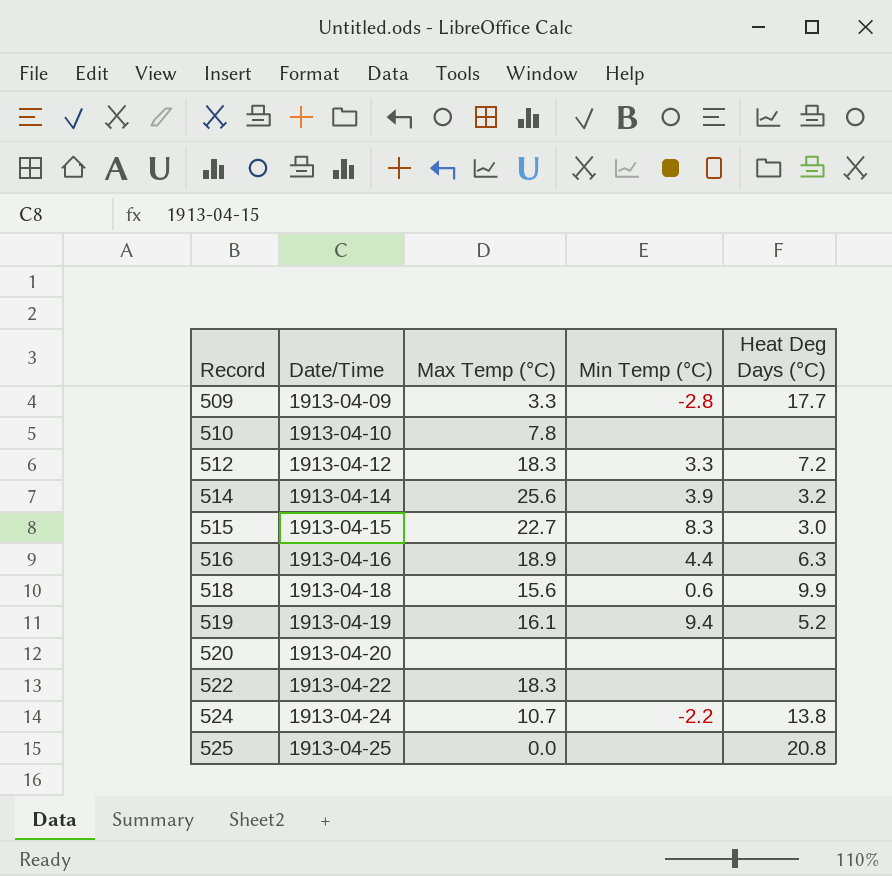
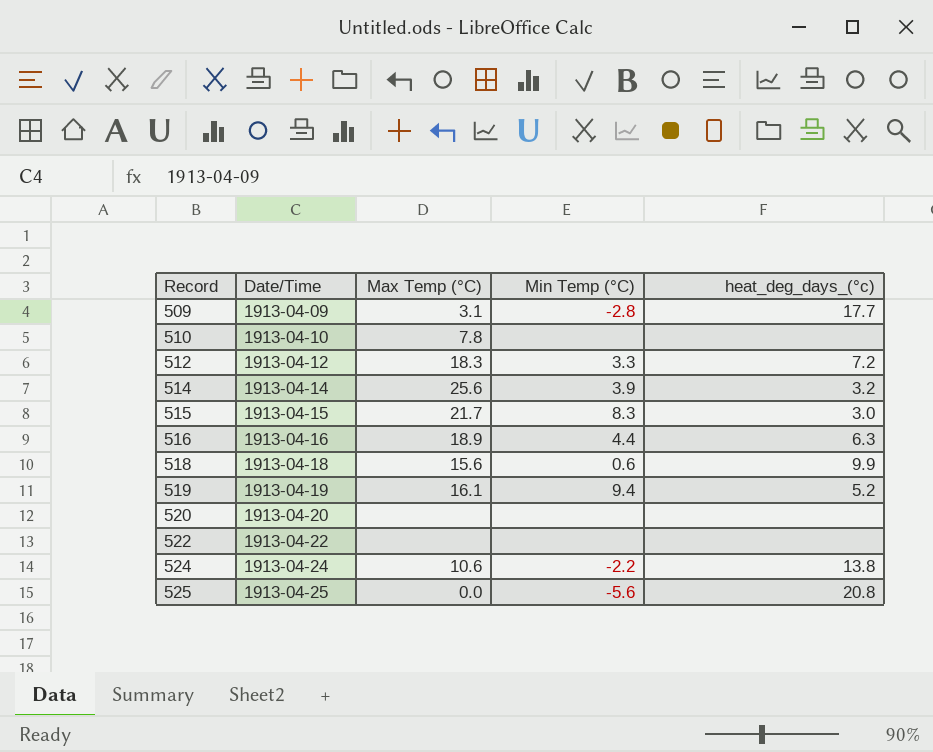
column name: Heat Deg Days (°C) -> heat_deg_days_(°c)
509 | Max Temp (°C): 3.3 -> 3.1
515 | Max Temp (°C): 22.7 -> 21.7
522 | Max Temp (°C): 18.3 -> none
524 | Max Temp (°C): 10.7 -> 10.6
525 | Min Temp (°C): none -> -5.6

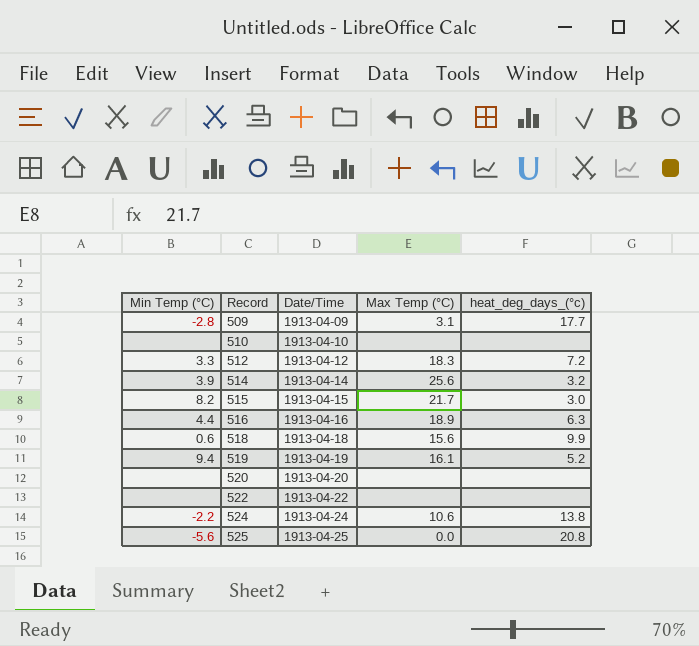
column Min Temp (°C) | position: 4 -> 1
510 | Max Temp (°C): 7.8 -> none
515 | Min Temp (°C): 8.3 -> 8.2

